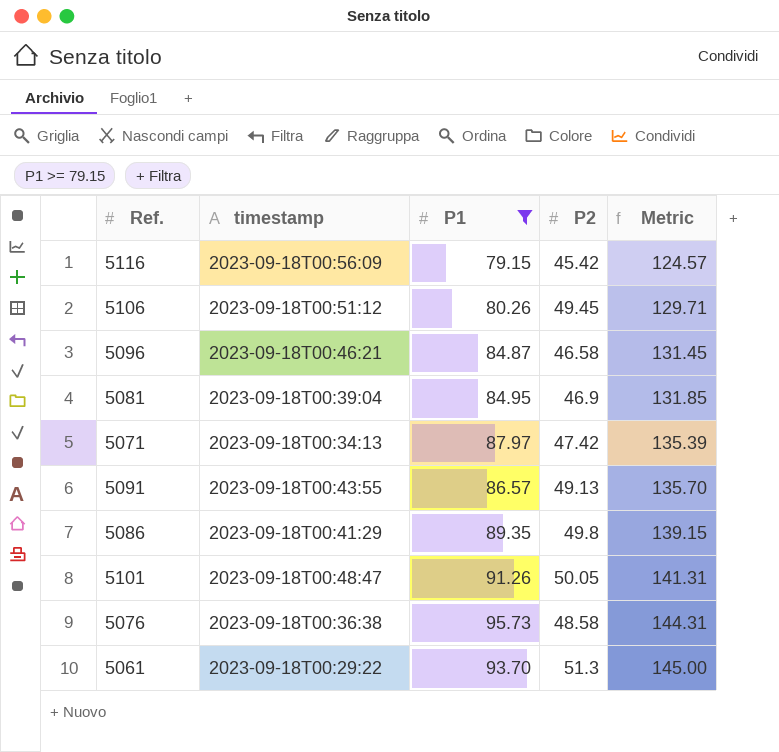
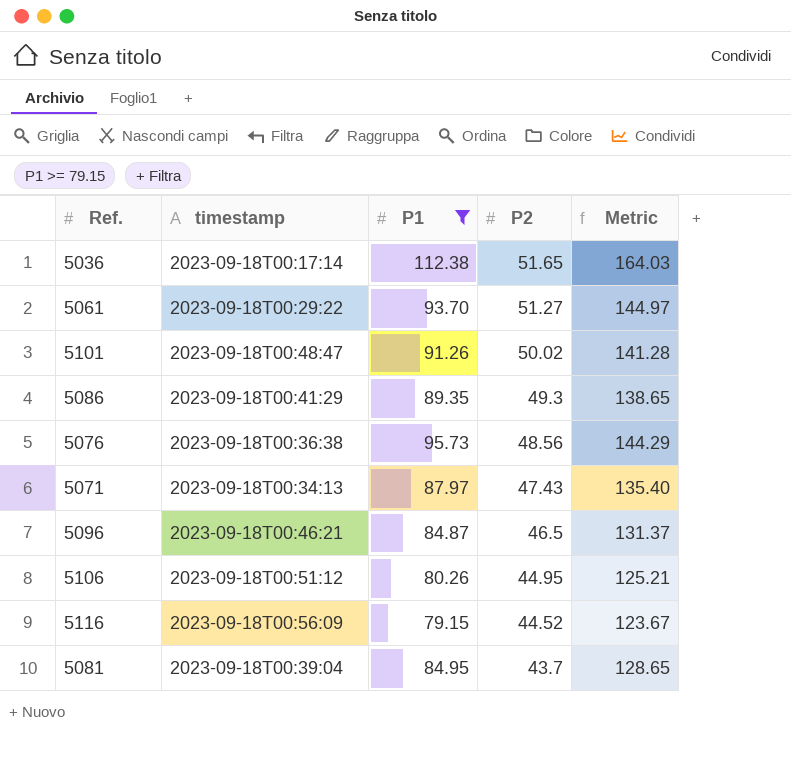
row order: Metric ascending -> P2 descending
row 5091: 2023-09-18T00:43:55 | 86.57 | 49.13 | 135.70 -> none
row 5036: none -> 2023-09-18T00:17:14 | 112.38 | 51.65 | 164.03
5061 | P2: 51.3 -> 51.27
5061 | Metric: 145.00 -> 144.97
5101 | P2: 50.05 -> 50.02
5101 | Metric: 141.31 -> 141.28
5086 | P2: 49.8 -> 49.3
5086 | Metric: 139.15 -> 138.65
5076 | P2: 48.58 -> 48.56
5076 | Metric: 144.31 -> 144.29
5071 | P2: 47.42 -> 47.43
5071 | Metric: 135.39 -> 135.40
5096 | P2: 46.58 -> 46.5
5096 | Metric: 131.45 -> 131.37
5106 | P2: 49.45 -> 44.95
5106 | Metric: 129.71 -> 125.21
5116 | P2: 45.42 -> 44.52
5116 | Metric: 124.57 -> 123.67
5081 | P2: 46.9 -> 43.7
5081 | Metric: 131.85 -> 128.65

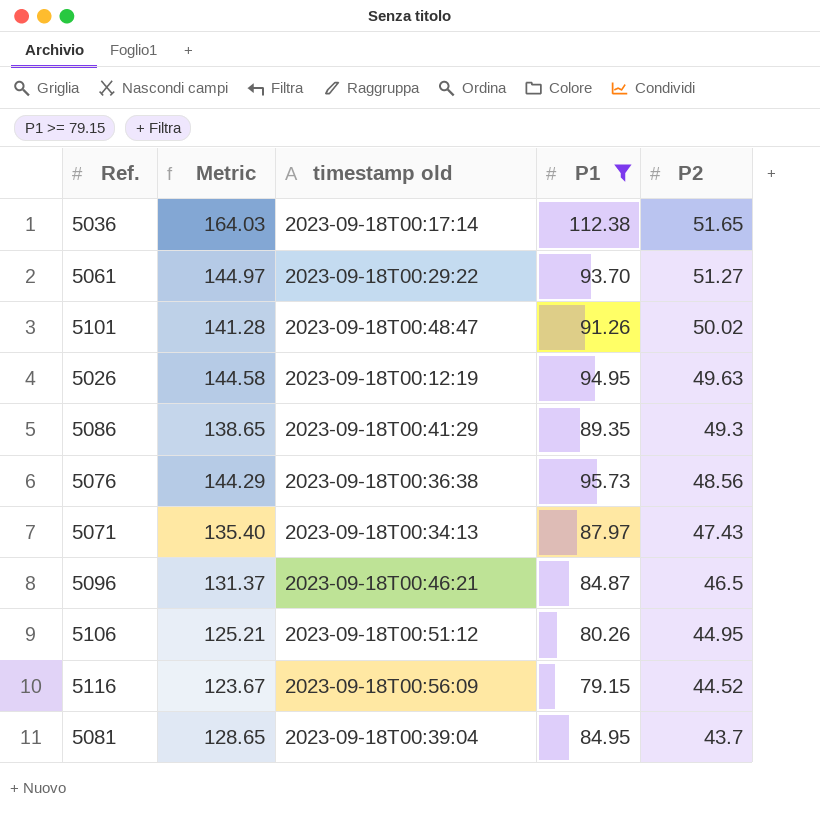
column Metric | position: 5 -> 2
column name: timestamp -> timestamp old
row 5026: none -> 144.58 | 2023-09-18T00:12:19 | 94.95 | 49.63

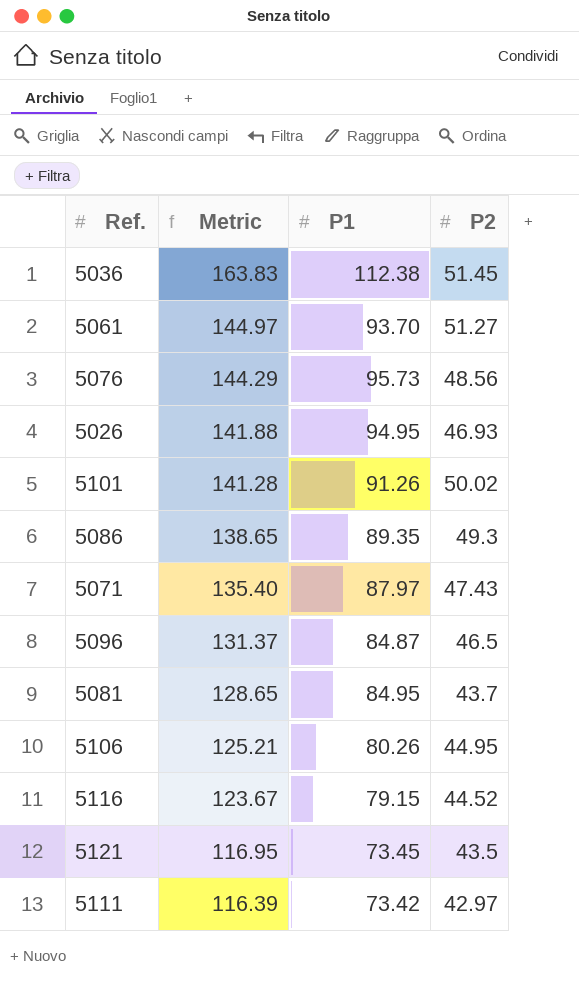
filter: P1 >= 79.15 -> none
row order: P2 descending -> Metric descending
column timestamp old | position: 3 -> none
5036 | Metric: 164.03 -> 163.83
5036 | P2: 51.65 -> 51.45
5026 | Metric: 144.58 -> 141.88
5026 | P2: 49.63 -> 46.93

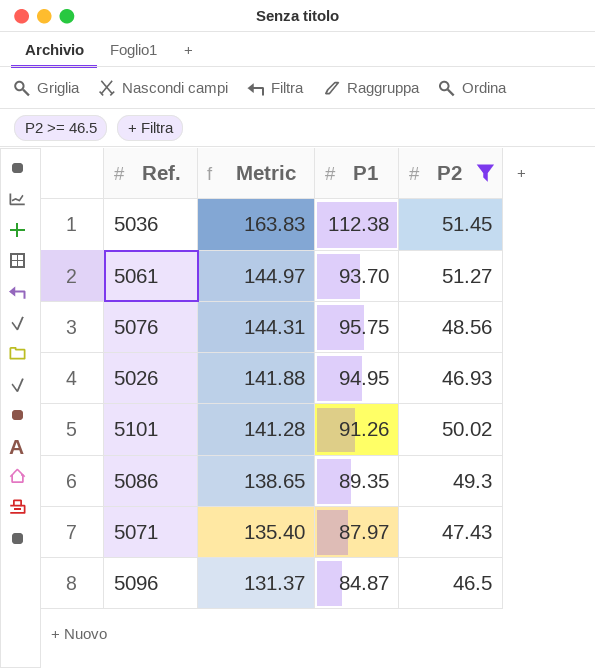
filter: none -> P2 >= 46.5
5076 | Metric: 144.29 -> 144.31
5076 | P1: 95.73 -> 95.75

